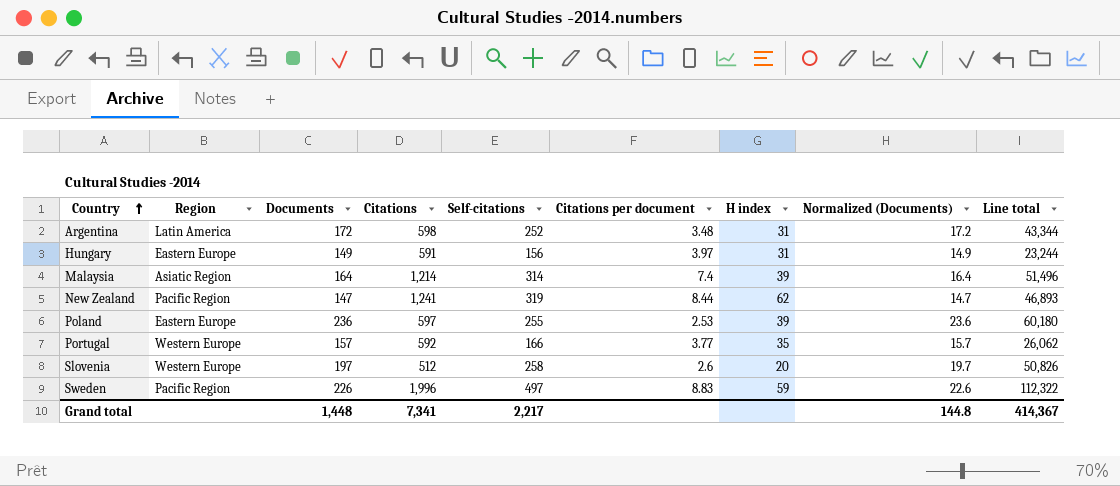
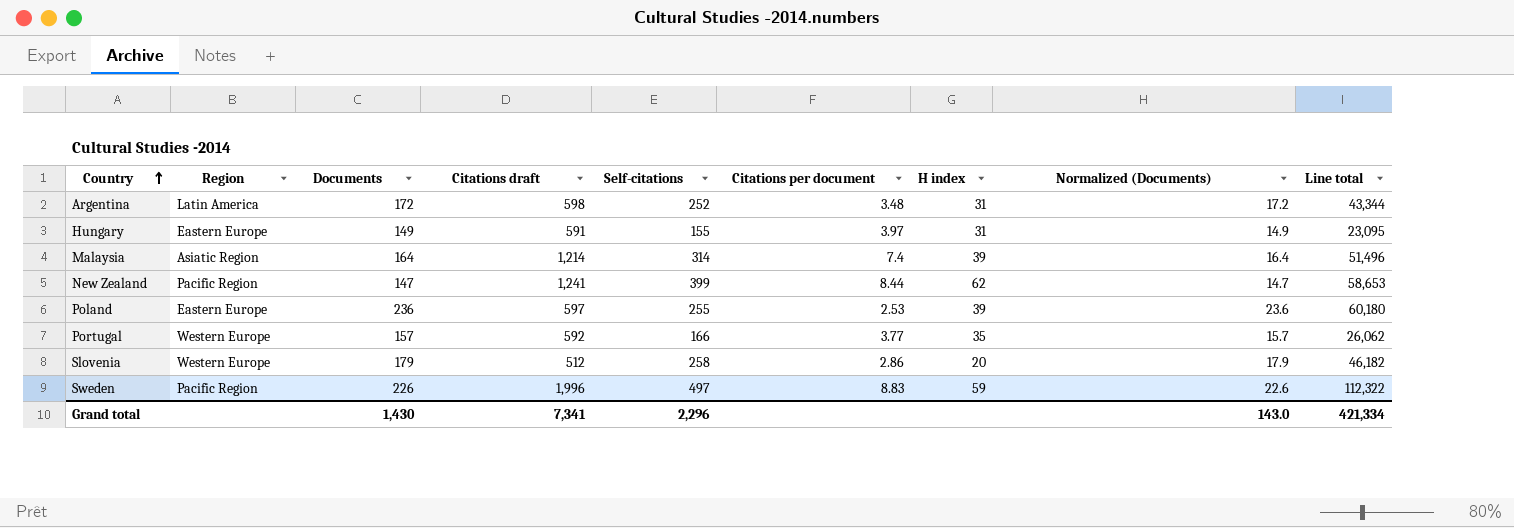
column name: Citations -> Citations draft
Hungary | Self-citations: 156 -> 155
Hungary | Line total: 23,244 -> 23,095
New Zealand | Self-citations: 319 -> 399
New Zealand | Line total: 46,893 -> 58,653
Slovenia | Documents: 197 -> 179
Slovenia | Citations per document: 2.6 -> 2.86
Slovenia | Normalized (Documents): 19.7 -> 17.9
Slovenia | Line total: 50,826 -> 46,182
Grand total | Documents: 1,448 -> 1,430
Grand total | Self-citations: 2,217 -> 2,296
Grand total | Normalized (Documents): 144.8 -> 143.0
Grand total | Line total: 414,367 -> 421,334

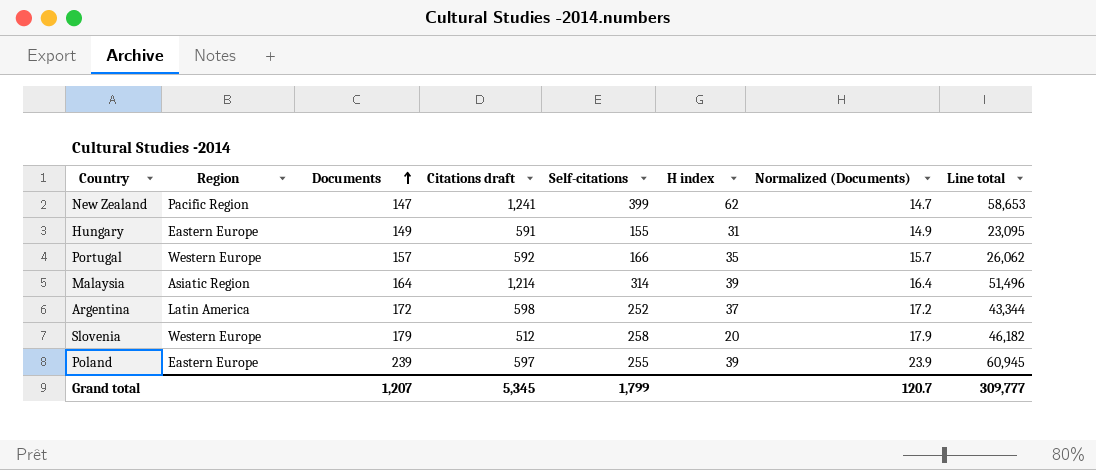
row order: Country ascending -> Documents ascending
column Citations per document | formula: [Citations draft] / [Documents] -> none
row Sweden: Pacific Region | 226 | 1,996 | 497 | 8.83 | 59 | 22.6 | 112,322 -> none
Argentina | H index: 31 -> 37
Poland | Documents: 236 -> 239
Poland | Normalized (Documents): 23.6 -> 23.9
Poland | Line total: 60,180 -> 60,945
Grand total | Documents: 1,430 -> 1,207
Grand total | Citations draft: 7,341 -> 5,345
Grand total | Self-citations: 2,296 -> 1,799
Grand total | Normalized (Documents): 143.0 -> 120.7
Grand total | Line total: 421,334 -> 309,777

